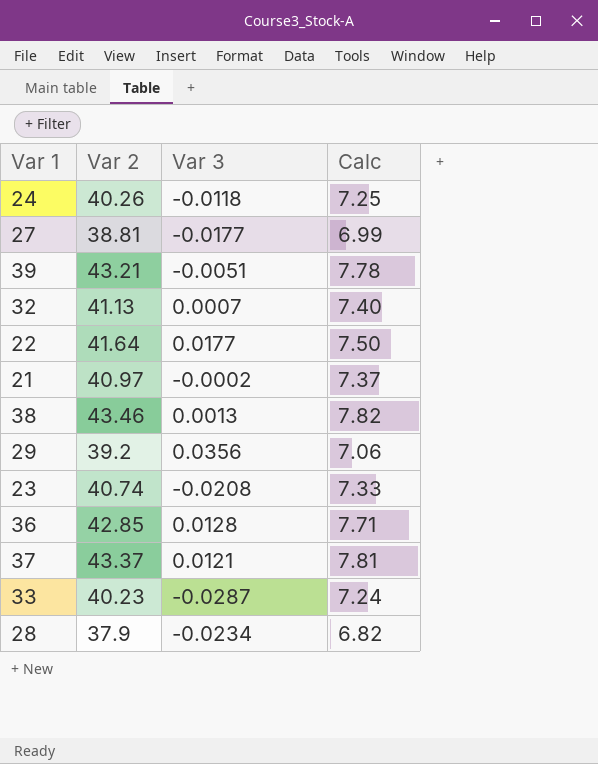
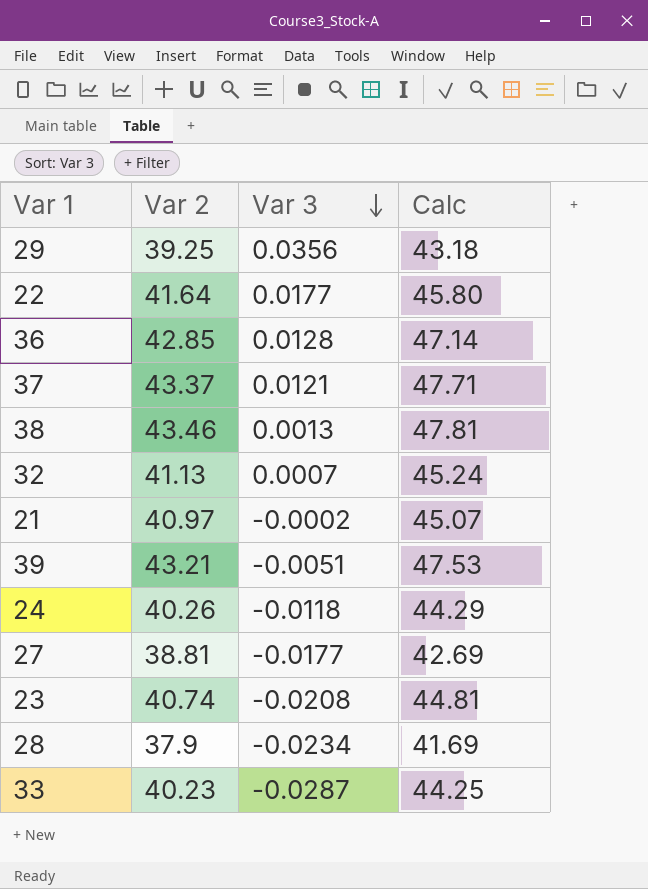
row order: none -> Var 3 descending
column Calc | formula: [Var 2] * 0.18 -> [Var 2] * 1.1
29 | Var 2: 39.2 -> 39.25

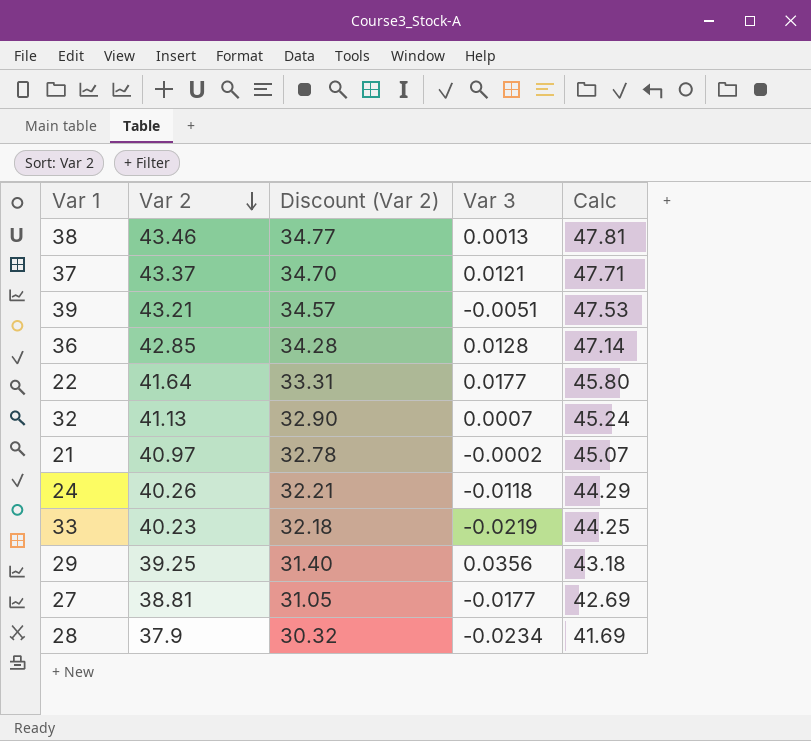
row order: Var 3 descending -> Var 2 descending
column Discount (Var 2) | formula: none -> [Var 2] * 0.8
row 23: 40.74 | -0.0208 | 44.81 -> none
33 | Var 3: -0.0287 -> -0.0219

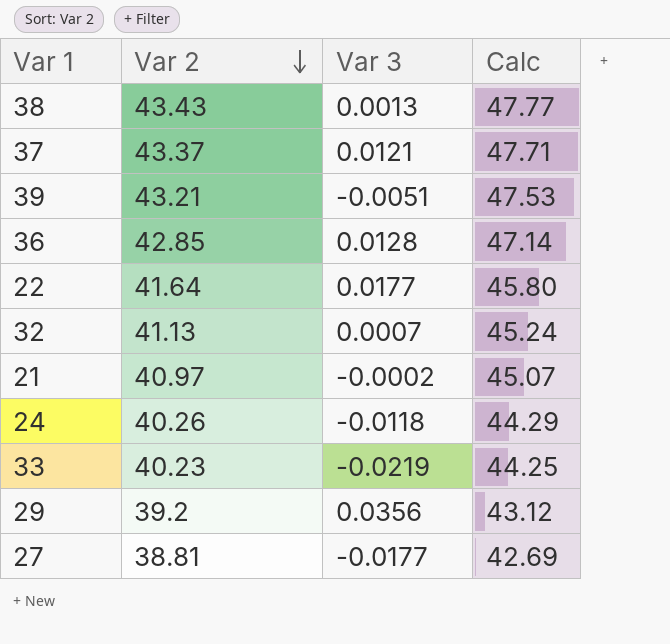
column Discount (Var 2) | formula: [Var 2] * 0.8 -> none
row 28: 37.9 | 30.32 | -0.0234 | 41.69 -> none
38 | Var 2: 43.46 -> 43.43
38 | Calc: 47.81 -> 47.77
29 | Var 2: 39.25 -> 39.2
29 | Calc: 43.18 -> 43.12

